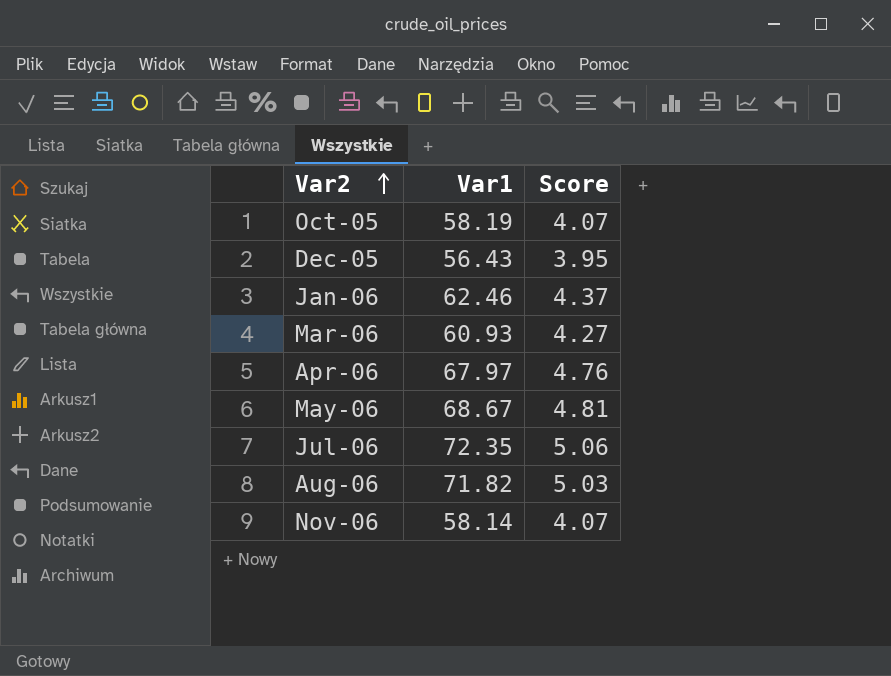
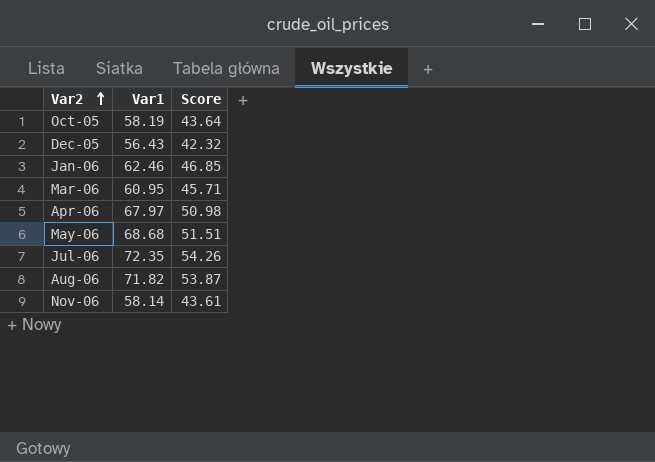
column Score | formula: [Var1] * 0.07 -> [Var1] * 0.75
Mar-06 | Var1: 60.93 -> 60.95
May-06 | Var1: 68.67 -> 68.68

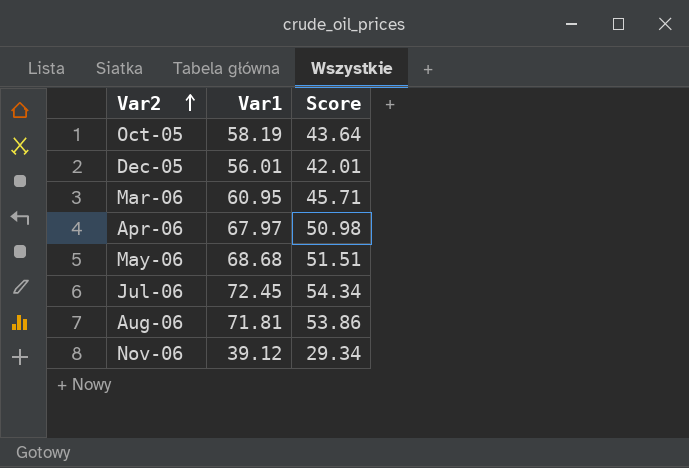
row Jan-06: 62.46 | 46.85 -> none
Dec-05 | Var1: 56.43 -> 56.01
Dec-05 | Score: 42.32 -> 42.01
Jul-06 | Var1: 72.35 -> 72.45
Jul-06 | Score: 54.26 -> 54.34
Aug-06 | Var1: 71.82 -> 71.81
Aug-06 | Score: 53.87 -> 53.86
Nov-06 | Var1: 58.14 -> 39.12
Nov-06 | Score: 43.61 -> 29.34

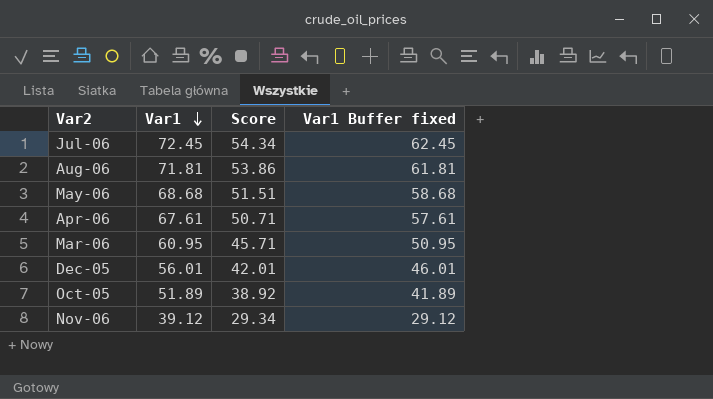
row order: Var2 ascending -> Var1 descending
column Var1 Buffer fixed | formula: none -> [Var1] - 10
Apr-06 | Var1: 67.97 -> 67.61
Apr-06 | Score: 50.98 -> 50.71
Oct-05 | Var1: 58.19 -> 51.89
Oct-05 | Score: 43.64 -> 38.92

